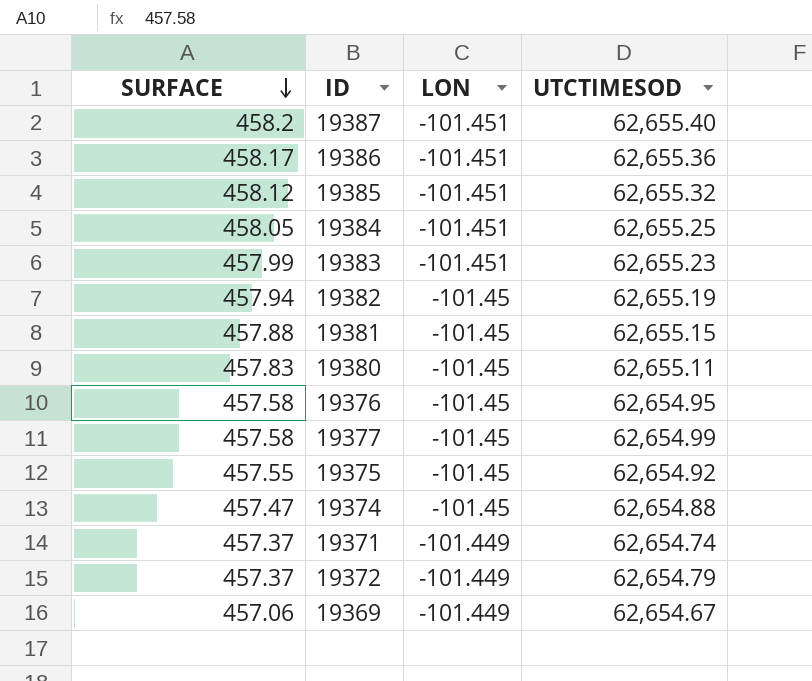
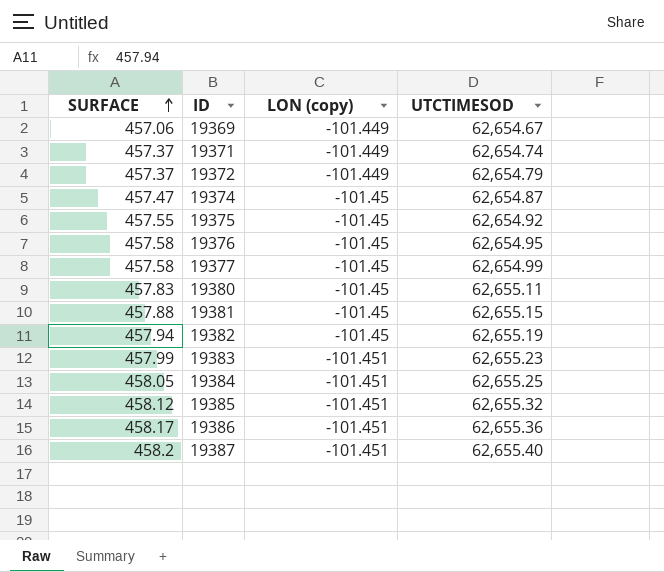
row order: SURFACE descending -> SURFACE ascending
column name: LON -> LON (copy)
19374 | UTCTIMESOD: 62,654.88 -> 62,654.87

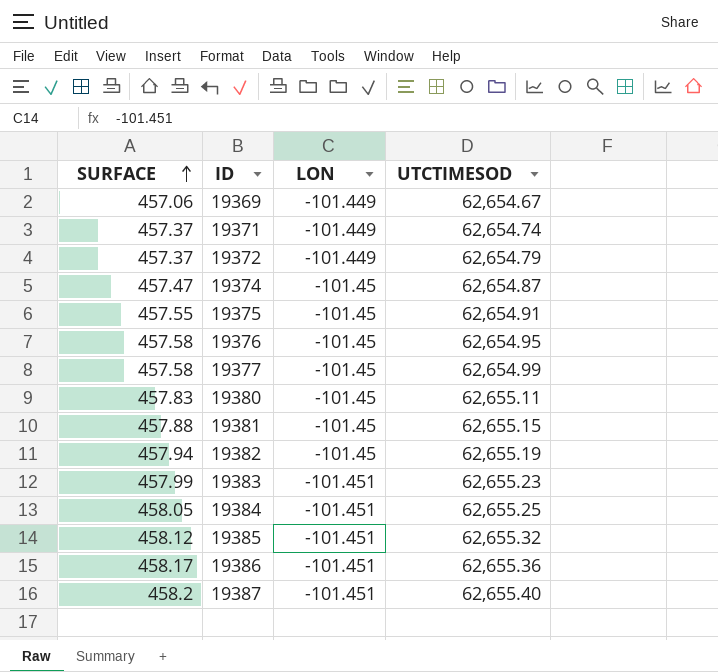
column name: LON (copy) -> LON
19375 | UTCTIMESOD: 62,654.92 -> 62,654.91

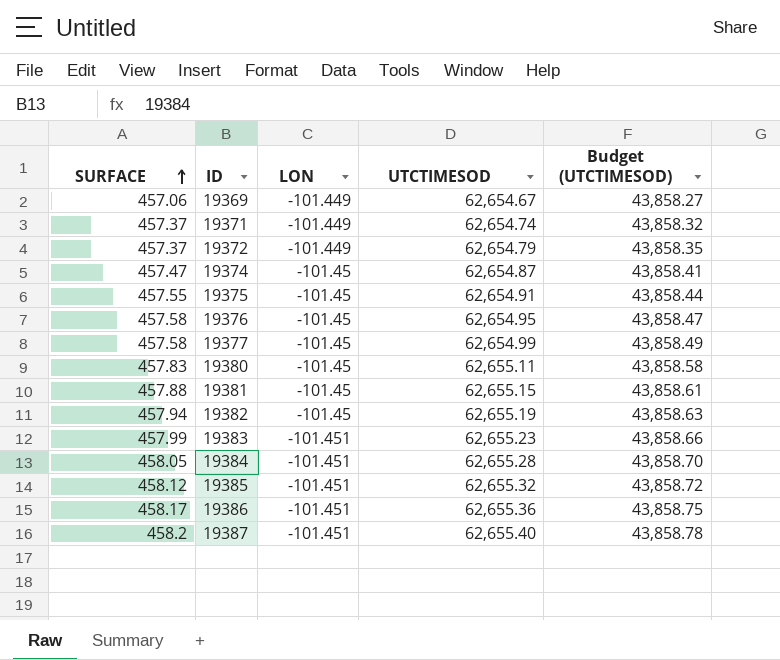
column Budget (UTCTIMESOD) | formula: none -> [UTCTIMESOD] * 0.7
19384 | UTCTIMESOD: 62,655.25 -> 62,655.28

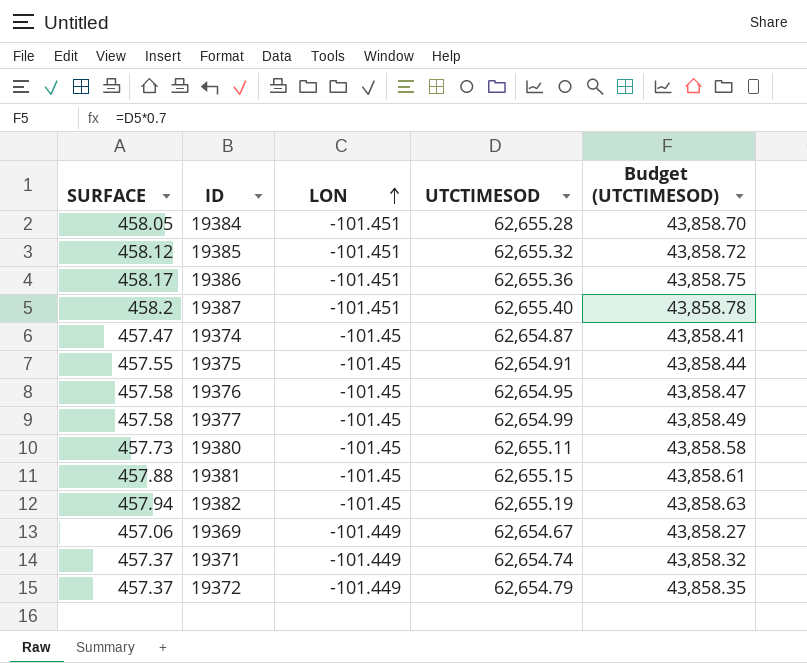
row order: SURFACE ascending -> LON ascending
row 19383: 457.99 | -101.451 | 62,655.23 | 43,858.66 -> none
19380 | SURFACE: 457.83 -> 457.73

